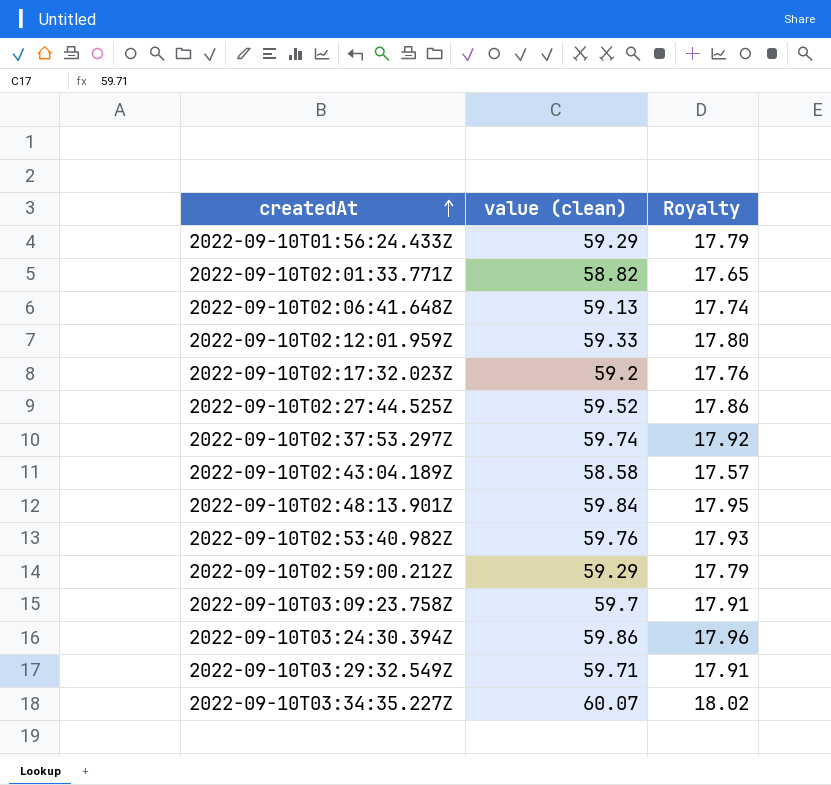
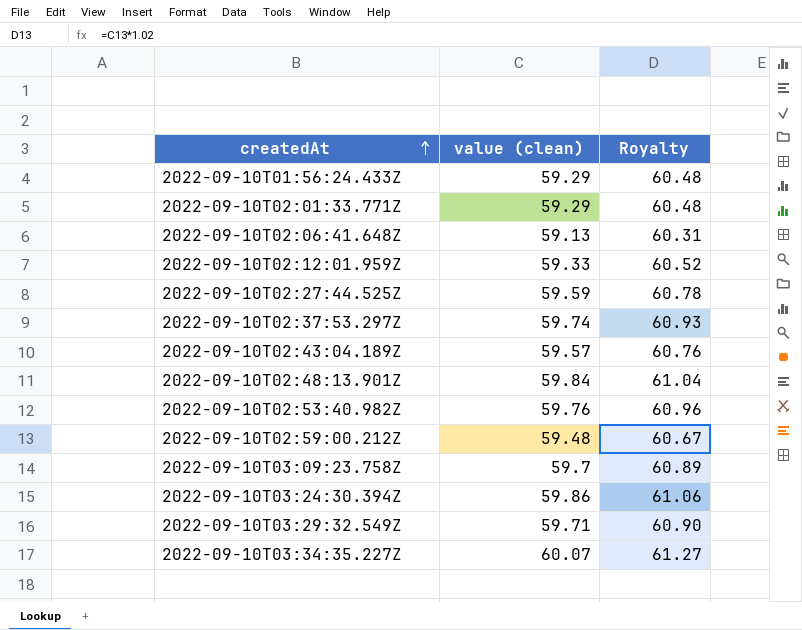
column Royalty | formula: [value (clean)] * 0.3 -> [value (clean)] * 1.02
row 2022-09-10T02:17:32.023Z: 59.2 | 17.76 -> none
2022-09-10T02:01:33.771Z | value (clean): 58.82 -> 59.29
2022-09-10T02:27:44.525Z | value (clean): 59.52 -> 59.59
2022-09-10T02:43:04.189Z | value (clean): 58.58 -> 59.57
2022-09-10T02:59:00.212Z | value (clean): 59.29 -> 59.48

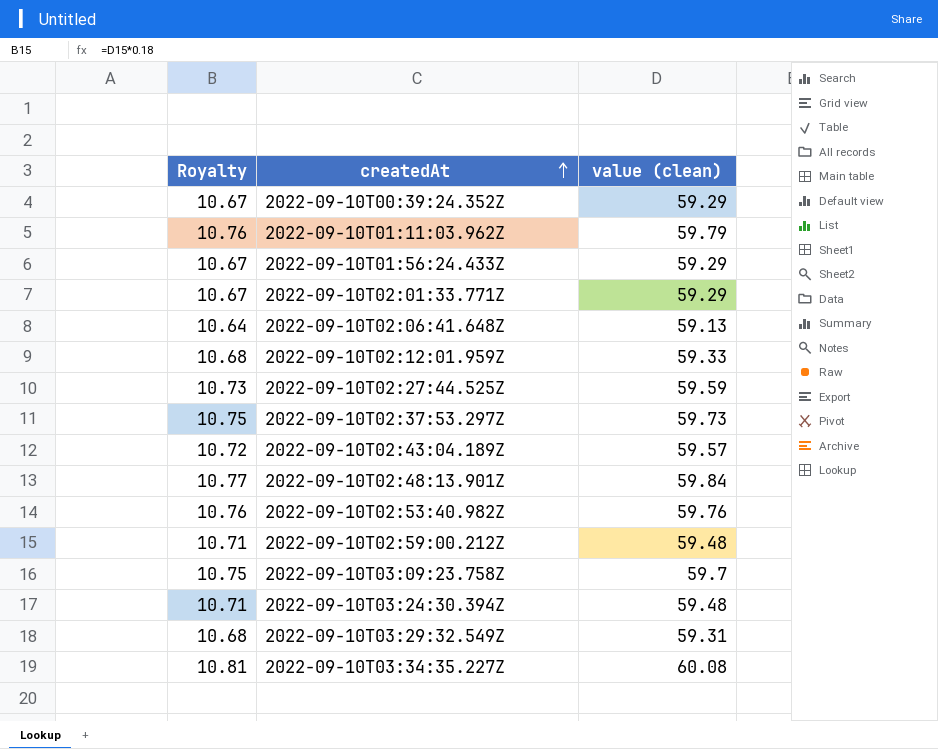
column Royalty | formula: [value (clean)] * 1.02 -> [value (clean)] * 0.18
column Royalty | position: 3 -> 1
row 2022-09-10T00:39:24.352Z: none -> 10.67 | 59.29
row 2022-09-10T01:11:03.962Z: none -> 10.76 | 59.79
2022-09-10T02:37:53.297Z | value (clean): 59.74 -> 59.73
2022-09-10T03:24:30.394Z | value (clean): 59.86 -> 59.48
2022-09-10T03:29:32.549Z | value (clean): 59.71 -> 59.31
2022-09-10T03:34:35.227Z | value (clean): 60.07 -> 60.08

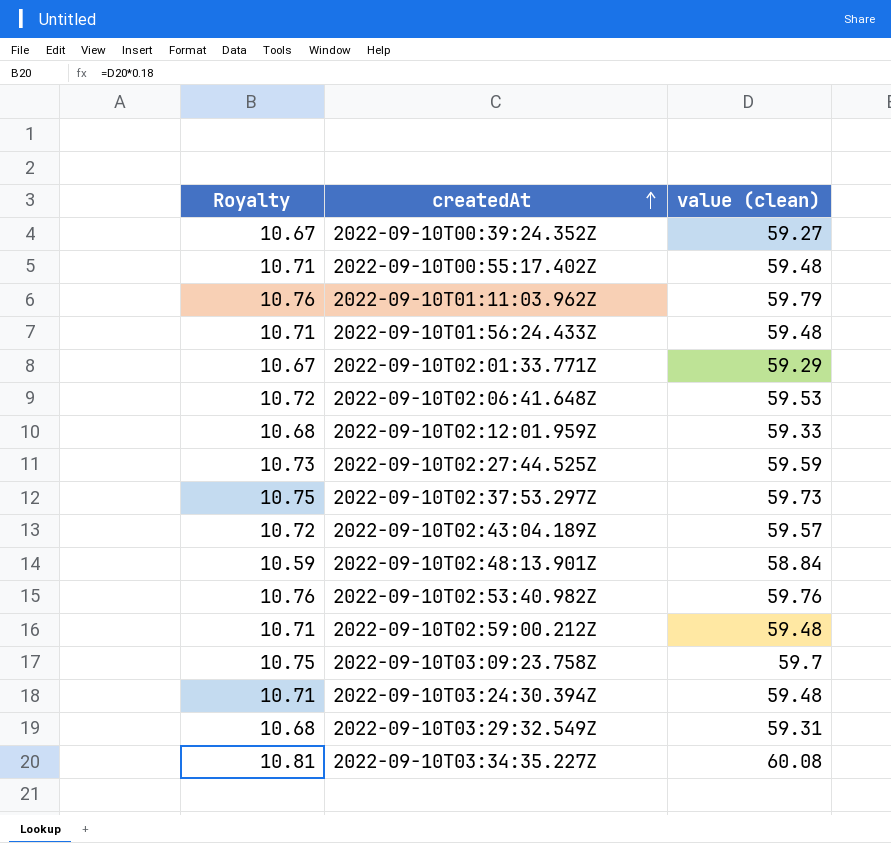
2022-09-10T00:39:24.352Z | value (clean): 59.29 -> 59.27
row 2022-09-10T00:55:17.402Z: none -> 10.71 | 59.48
2022-09-10T01:56:24.433Z | Royalty: 10.67 -> 10.71
2022-09-10T01:56:24.433Z | value (clean): 59.29 -> 59.48
2022-09-10T02:06:41.648Z | Royalty: 10.64 -> 10.72
2022-09-10T02:06:41.648Z | value (clean): 59.13 -> 59.53
2022-09-10T02:48:13.901Z | Royalty: 10.77 -> 10.59
2022-09-10T02:48:13.901Z | value (clean): 59.84 -> 58.84

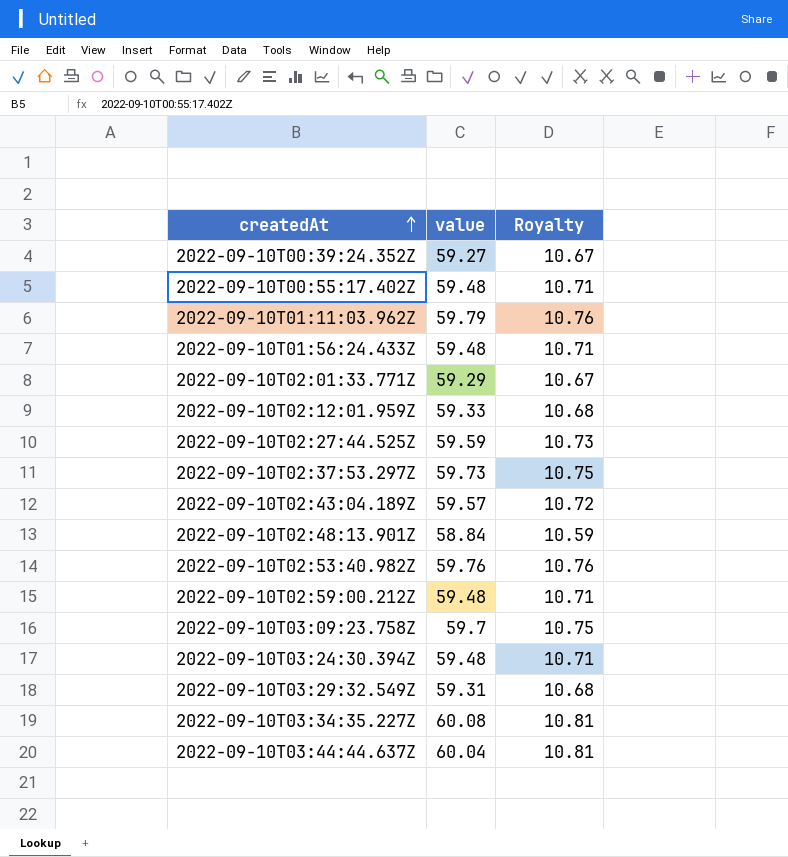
column name: value (clean) -> value
column Royalty | position: 1 -> 3
row 2022-09-10T02:06:41.648Z: 10.72 | 59.53 -> none
row 2022-09-10T03:44:44.637Z: none -> 60.04 | 10.81

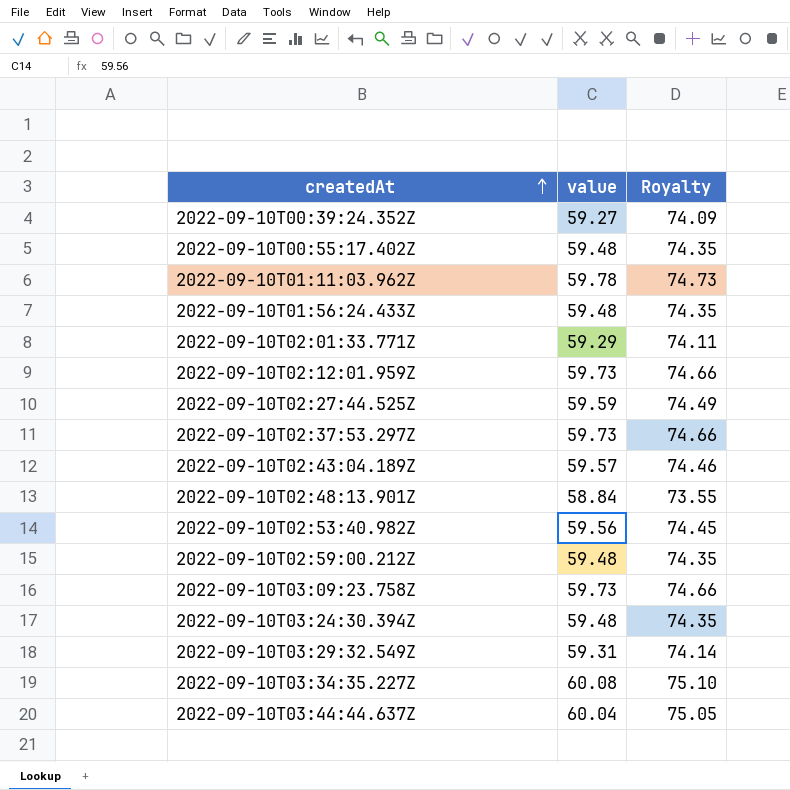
column Royalty | formula: [value] * 0.18 -> [value] * 1.25
2022-09-10T01:11:03.962Z | value: 59.79 -> 59.78
2022-09-10T02:12:01.959Z | value: 59.33 -> 59.73
2022-09-10T02:53:40.982Z | value: 59.76 -> 59.56
2022-09-10T03:09:23.758Z | value: 59.7 -> 59.73

